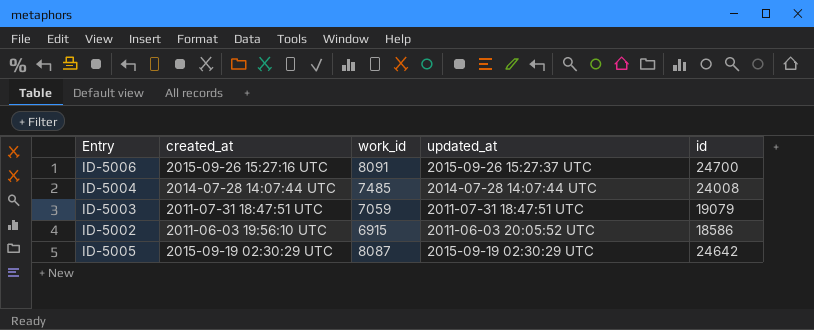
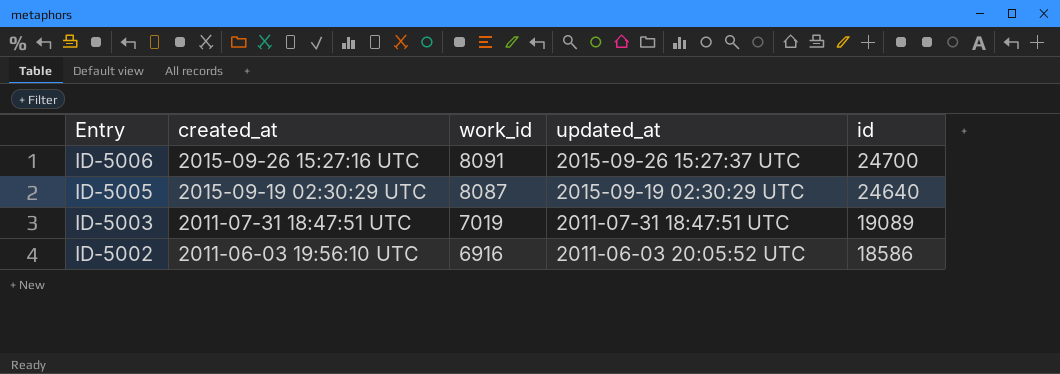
row order: none -> Entry descending
row ID-5004: 2014-07-28 14:07:44 UTC | 7485 | 2014-07-28 14:07:44 UTC | 24008 -> none
ID-5005 | id: 24642 -> 24640
ID-5003 | work_id: 7059 -> 7019
ID-5003 | id: 19079 -> 19089
ID-5002 | work_id: 6915 -> 6916

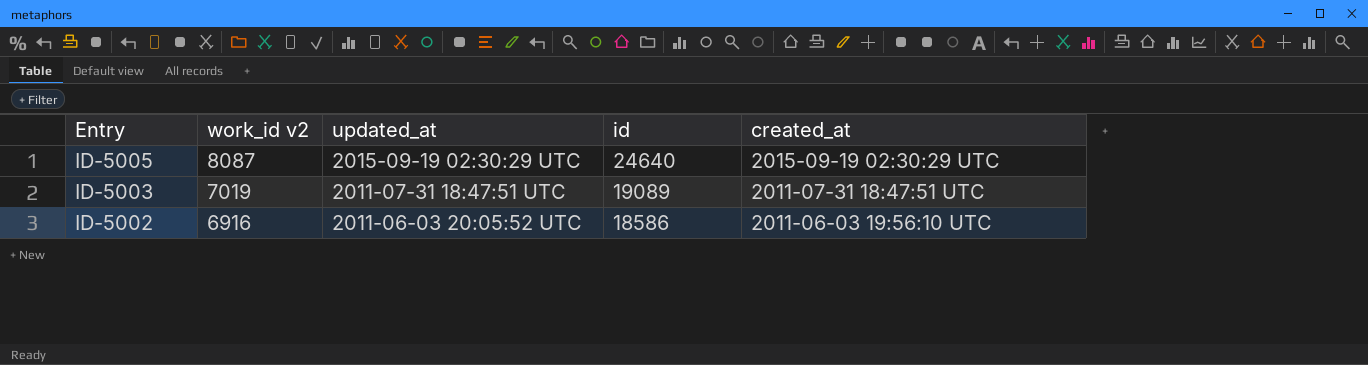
column name: work_id -> work_id v2
column created_at | position: 2 -> 5
row ID-5006: 2015-09-26 15:27:16 UTC | 8091 | 2015-09-26 15:27:37 UTC | 24700 -> none

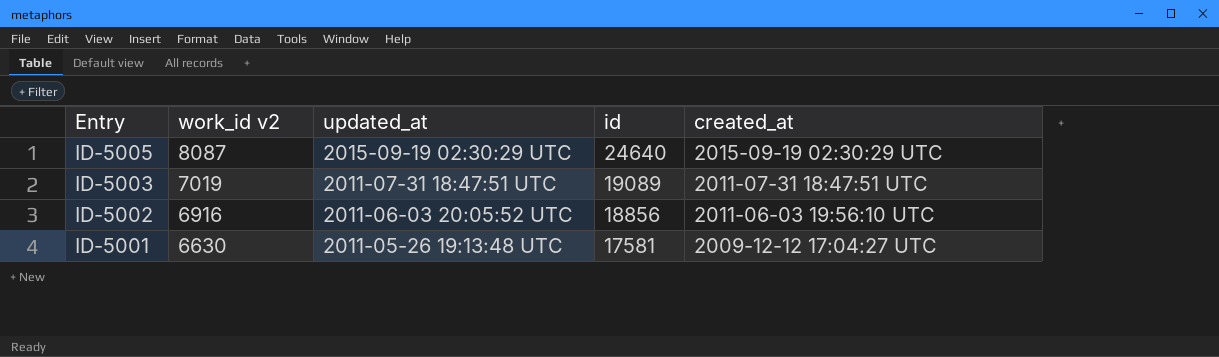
ID-5002 | id: 18586 -> 18856
row ID-5001: none -> 6630 | 2011-05-26 19:13:48 UTC | 17581 | 2009-12-12 17:04:27 UTC

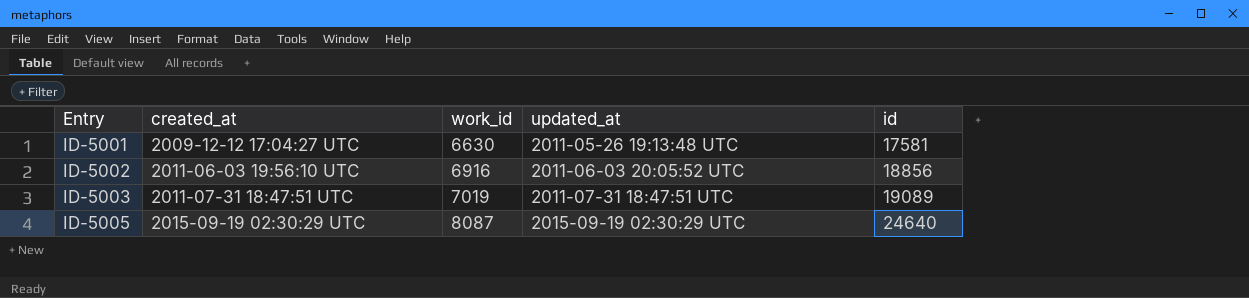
row order: Entry descending -> Entry ascending
column created_at | position: 5 -> 2
column name: work_id v2 -> work_id

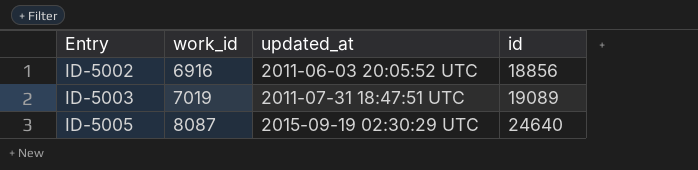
column created_at | position: 2 -> none
row ID-5001: 2009-12-12 17:04:27 UTC | 6630 | 2011-05-26 19:13:48 UTC | 17581 -> none

